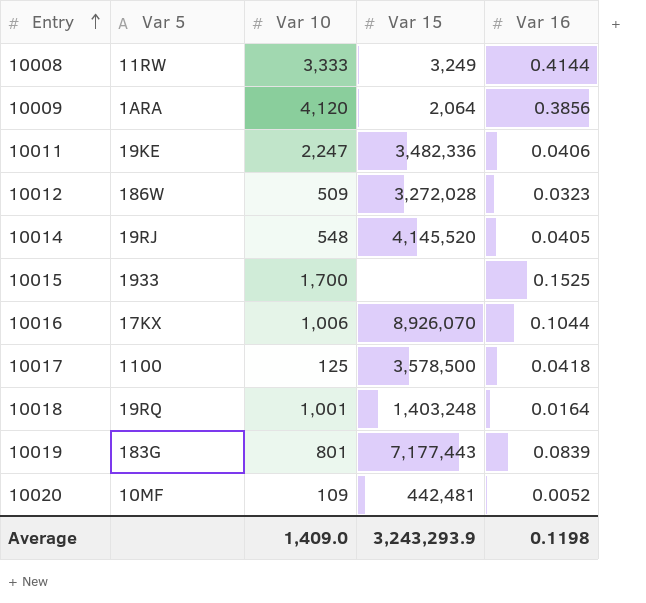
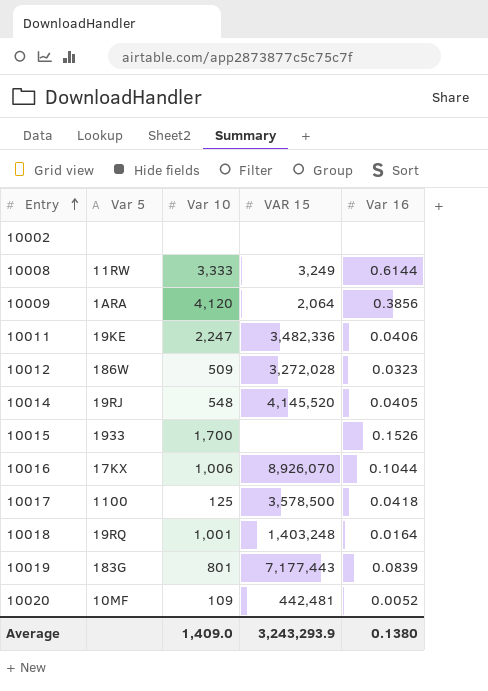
column name: Var 15 -> VAR 15
row 10002: none -> none | none | none | none
10008 | Var 16: 0.4144 -> 0.6144
10015 | Var 16: 0.1525 -> 0.1526
Average | Var 16: 0.1198 -> 0.1380

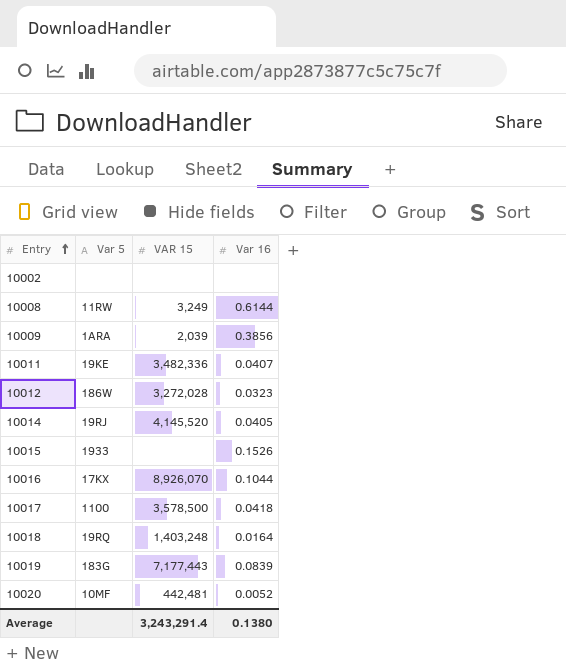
column Var 10 | position: 3 -> none
10009 | VAR 15: 2,064 -> 2,039
10011 | Var 16: 0.0406 -> 0.0407
Average | VAR 15: 3,243,293.9 -> 3,243,291.4

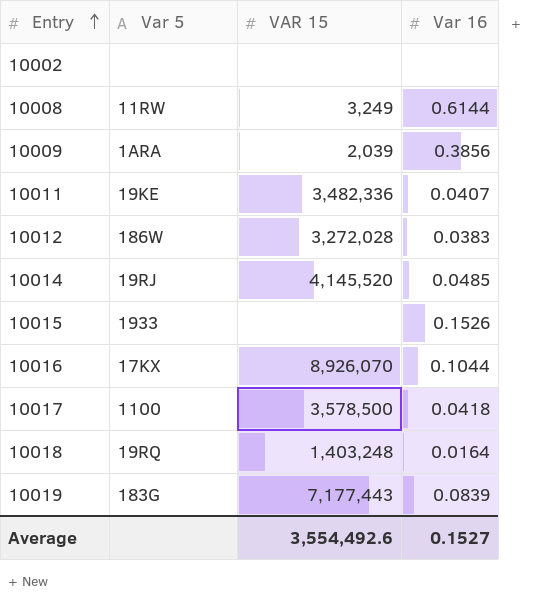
row 10020: 10MF | 442,481 | 0.0052 -> none
10012 | Var 16: 0.0323 -> 0.0383
10014 | Var 16: 0.0405 -> 0.0485
Average | VAR 15: 3,243,291.4 -> 3,554,492.6
Average | Var 16: 0.1380 -> 0.1527

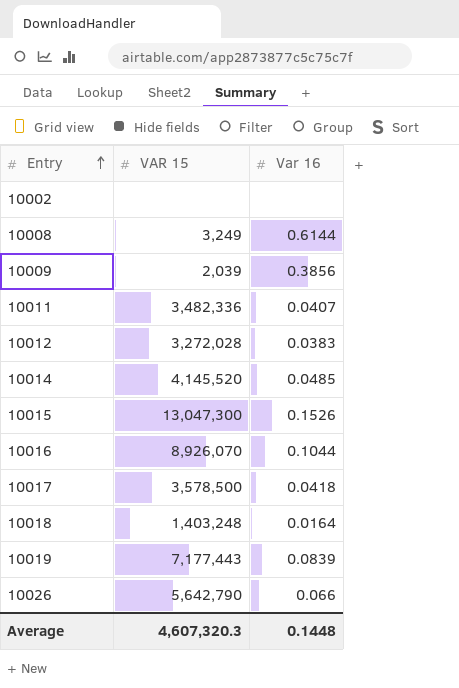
column Var 5 | position: 2 -> none
10015 | VAR 15: none -> 13,047,300
row 10026: none -> 5,642,790 | 0.066
Average | VAR 15: 3,554,492.6 -> 4,607,320.3
Average | Var 16: 0.1527 -> 0.1448

